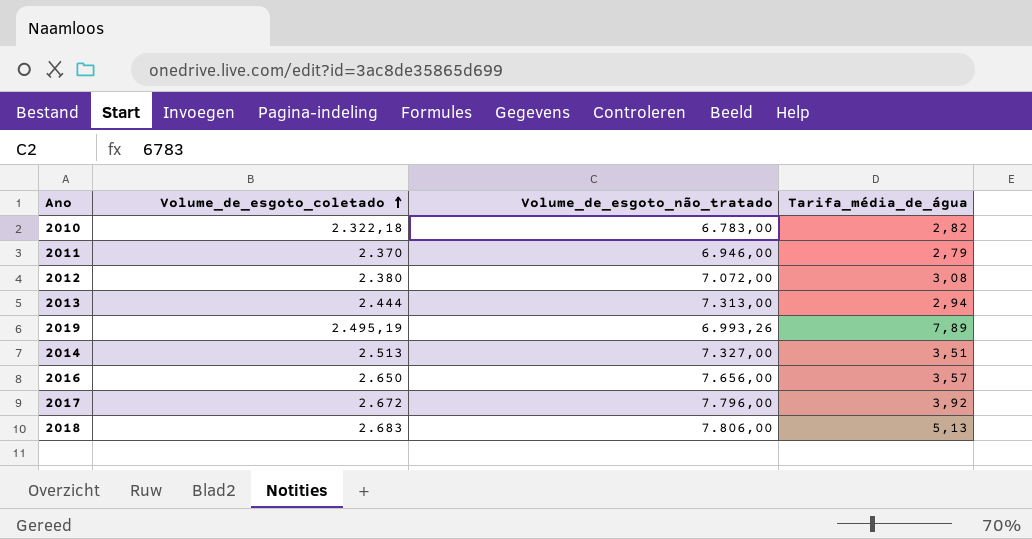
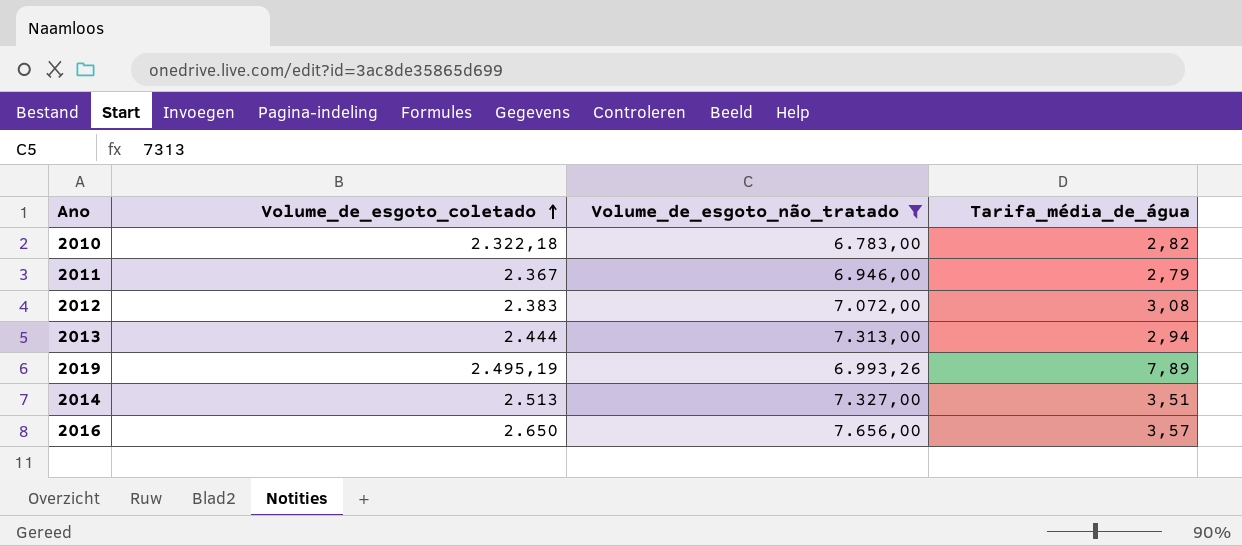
filter: none -> Volume_de_esgoto_não_tratado <= 7.656,00
2011 | Volume_de_esgoto_coletado: 2.370 -> 2.367
2012 | Volume_de_esgoto_coletado: 2.380 -> 2.383

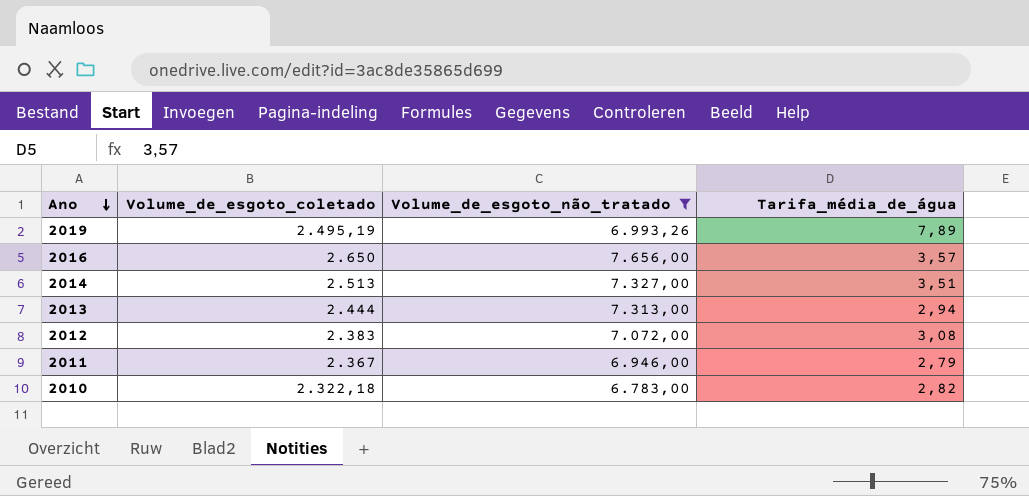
row order: Volume_de_esgoto_coletado ascending -> Ano descending

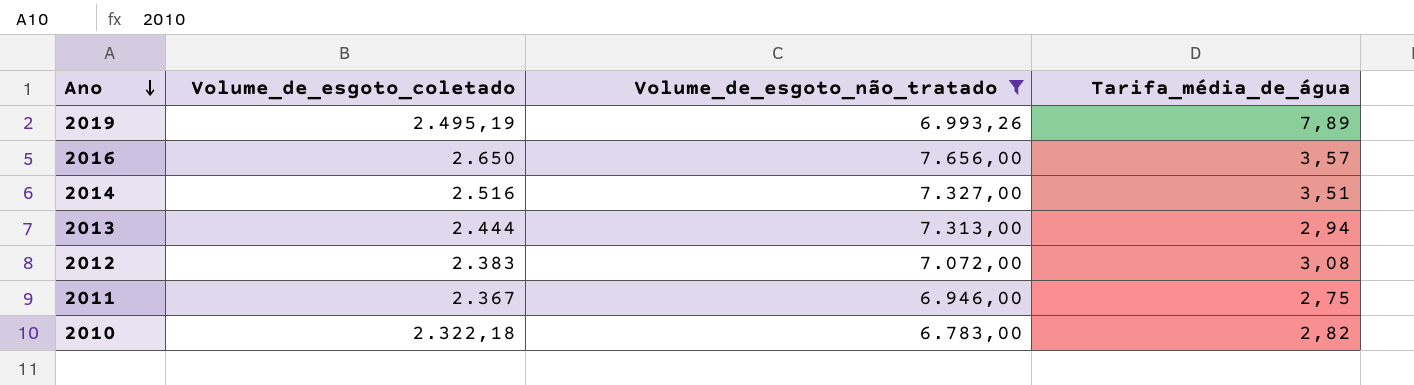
2014 | Volume_de_esgoto_coletado: 2.513 -> 2.516
2011 | Tarifa_média_de_água: 2,79 -> 2,75

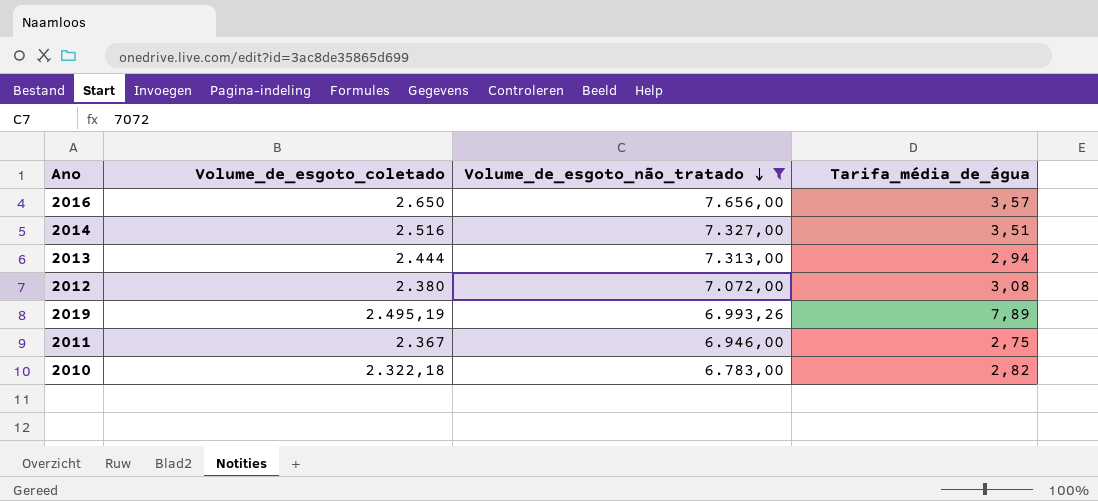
row order: Ano descending -> Volume_de_esgoto_não_tratado descending
2012 | Volume_de_esgoto_coletado: 2.383 -> 2.380

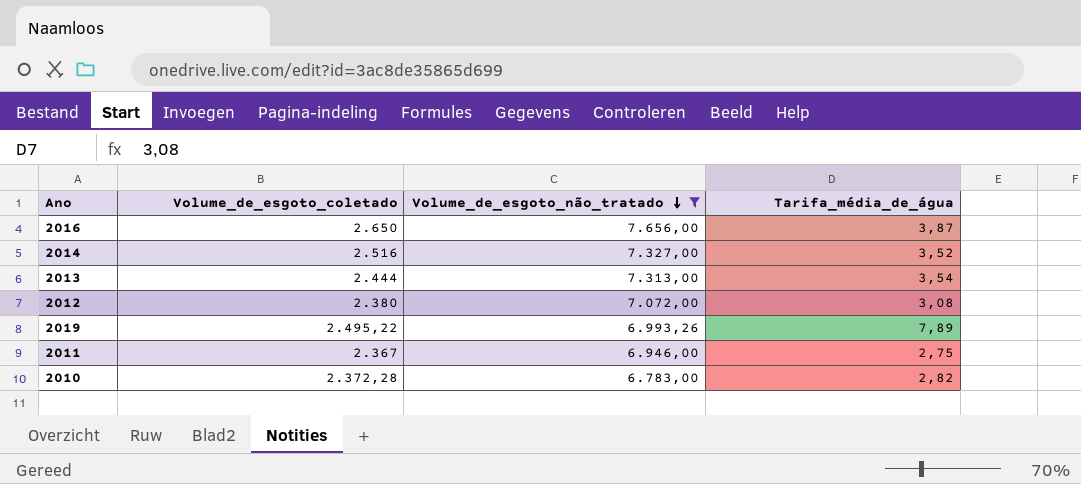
2016 | Tarifa_média_de_água: 3,57 -> 3,87
2014 | Tarifa_média_de_água: 3,51 -> 3,52
2013 | Tarifa_média_de_água: 2,94 -> 3,54
2019 | Volume_de_esgoto_coletado: 2.495,19 -> 2.495,22
2010 | Volume_de_esgoto_coletado: 2.322,18 -> 2.372,28

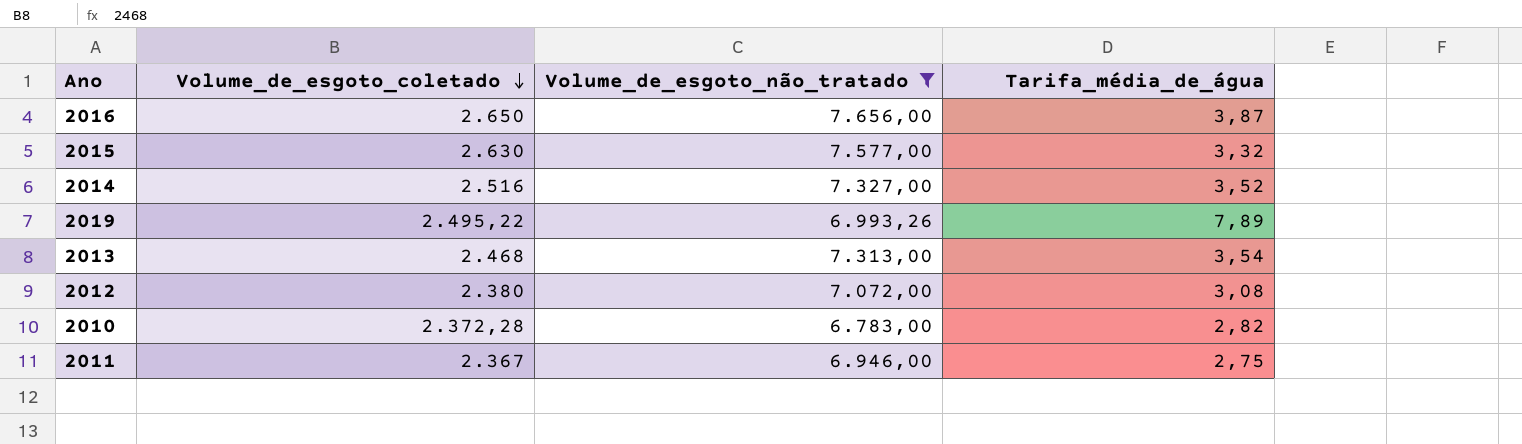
row order: Volume_de_esgoto_não_tratado descending -> Volume_de_esgoto_coletado descending
row 2015: none -> 2.630 | 7.577,00 | 3,32
2013 | Volume_de_esgoto_coletado: 2.444 -> 2.468

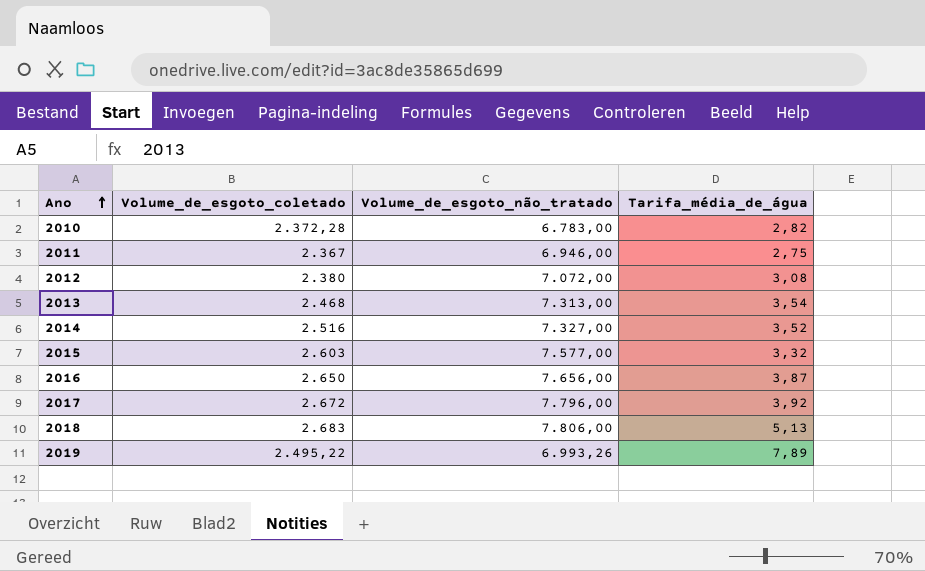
filter: Volume_de_esgoto_não_tratado <= 7.656,00 -> none
row order: Volume_de_esgoto_coletado descending -> Ano ascending
2015 | Volume_de_esgoto_coletado: 2.630 -> 2.603

